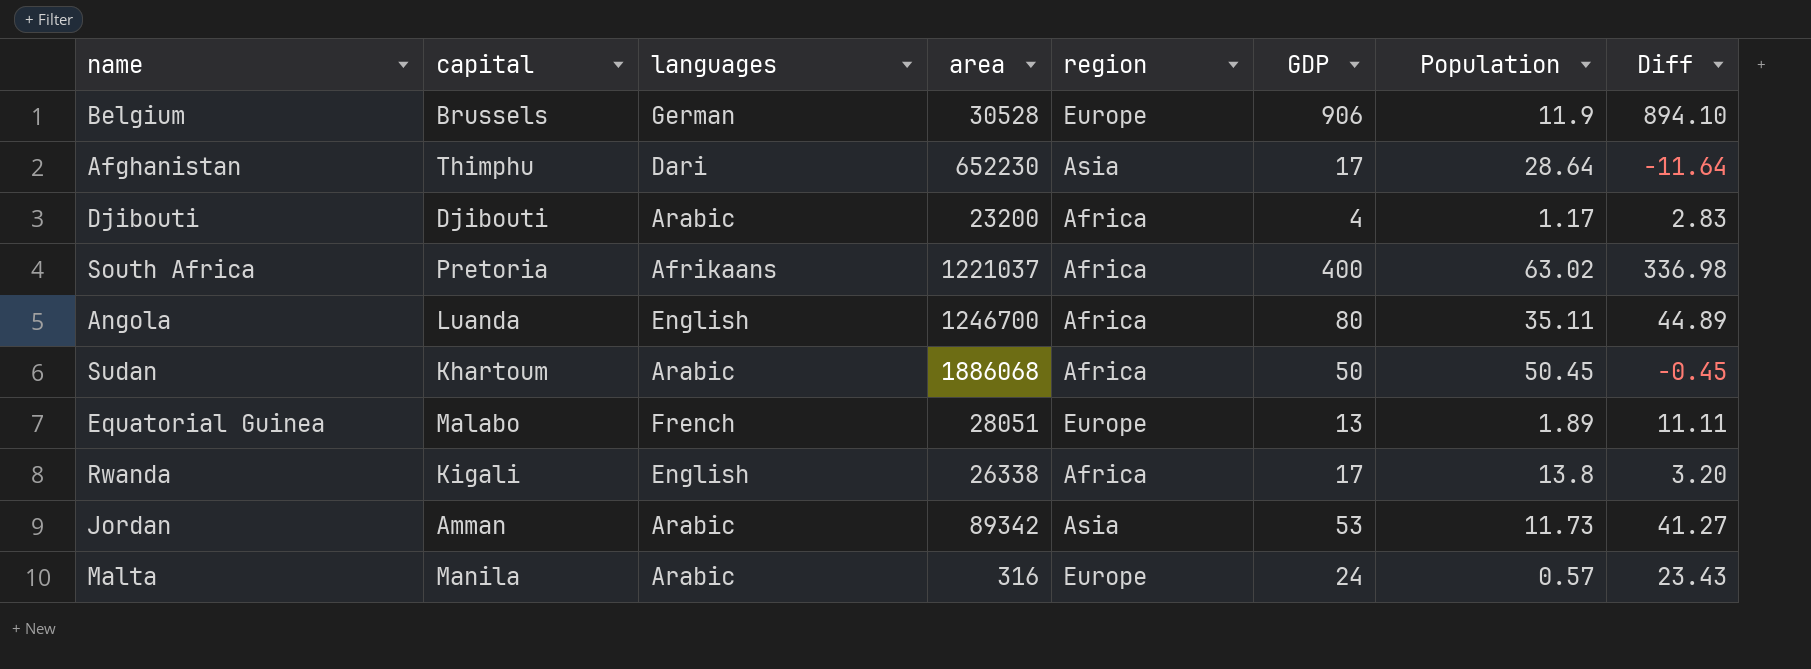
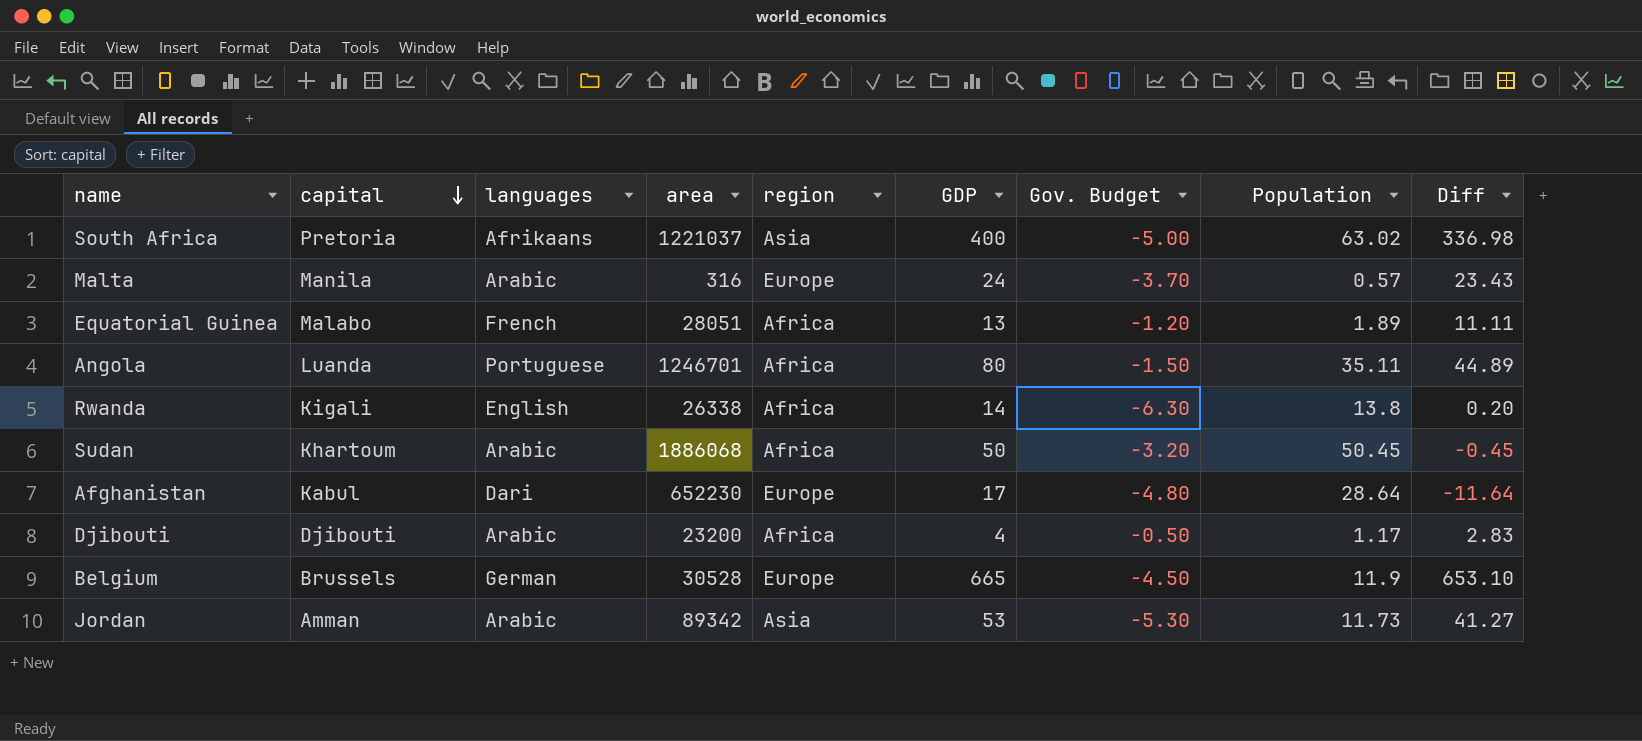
row order: none -> capital descending
column Gov. Budget | position: none -> 7
South Africa | region: Africa -> Asia
Equatorial Guinea | region: Europe -> Africa
Angola | languages: English -> Portuguese
Angola | area: 1246700 -> 1246701
Rwanda | GDP: 17 -> 14
Rwanda | Diff: 3.20 -> 0.20
Afghanistan | capital: Thimphu -> Kabul
Afghanistan | region: Asia -> Europe
Belgium | GDP: 906 -> 665
Belgium | Diff: 894.10 -> 653.10

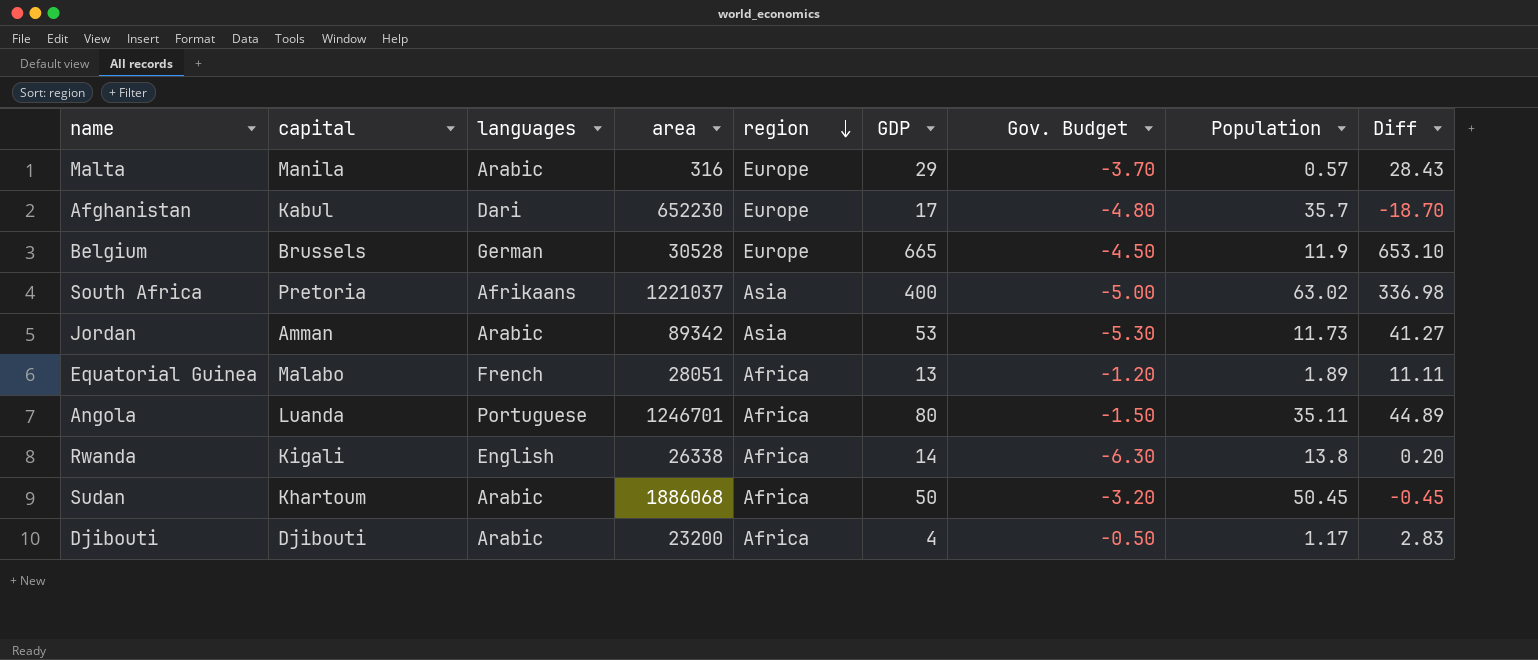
row order: capital descending -> region descending
Malta | GDP: 24 -> 29
Malta | Diff: 23.43 -> 28.43
Afghanistan | Population: 28.64 -> 35.7
Afghanistan | Diff: -11.64 -> -18.70

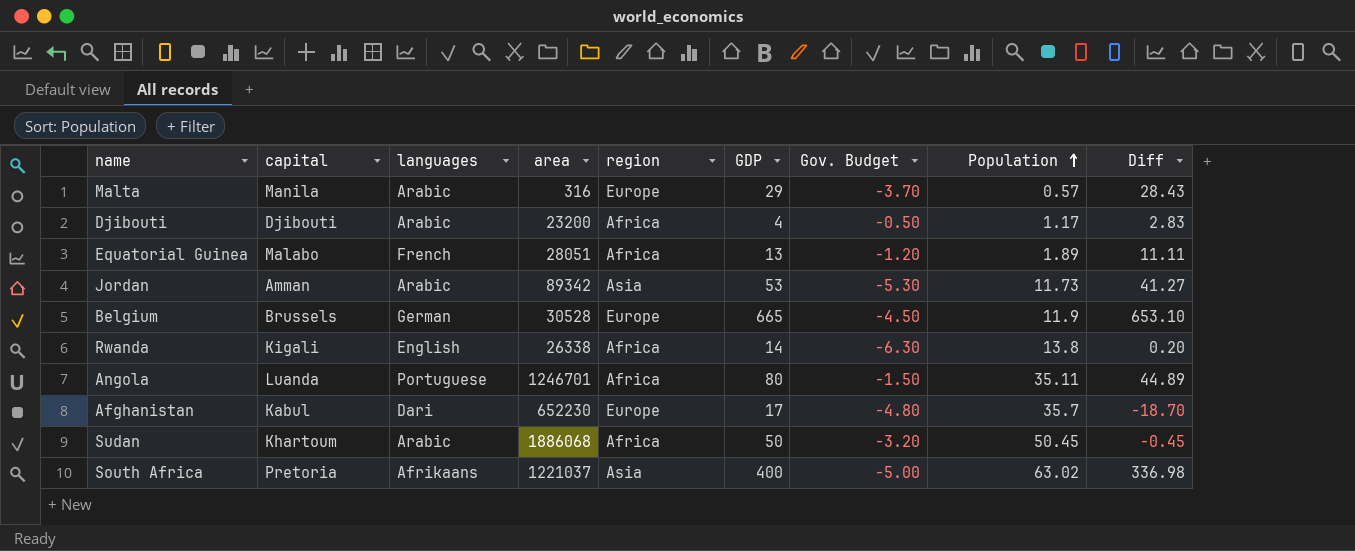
row order: region descending -> Population ascending

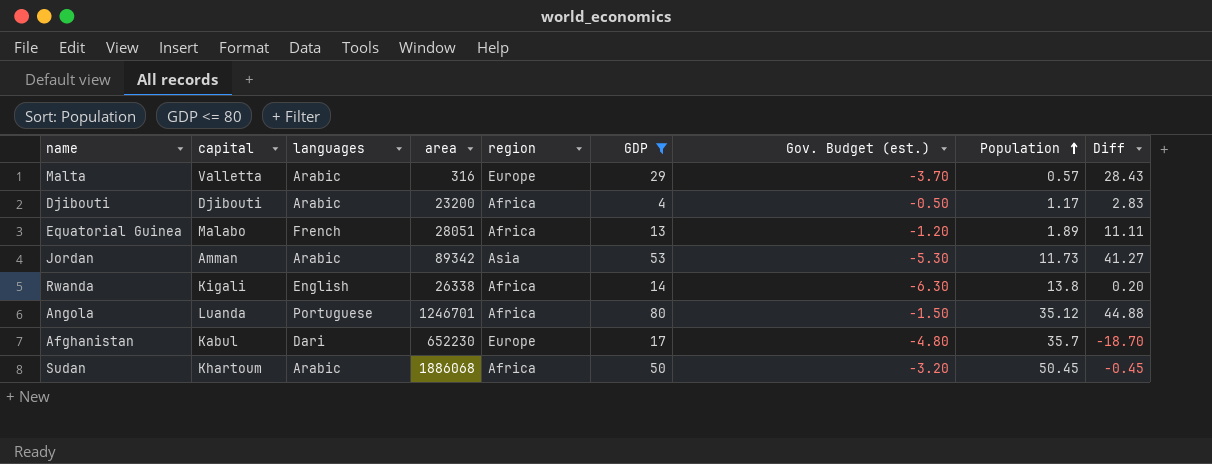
filter: none -> GDP <= 80
column name: Gov. Budget -> Gov. Budget (est.)
Malta | capital: Manila -> Valletta
Angola | Population: 35.11 -> 35.12
Angola | Diff: 44.89 -> 44.88

